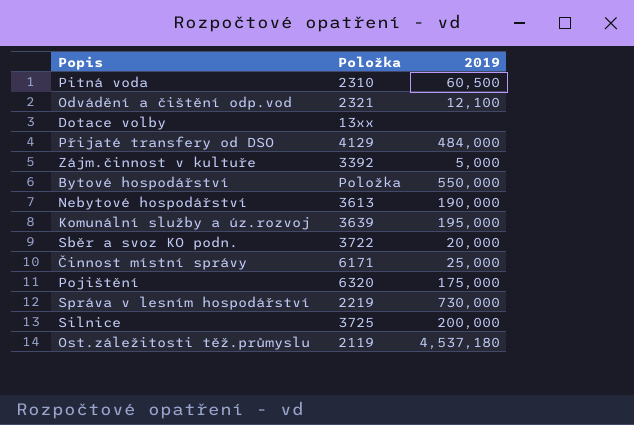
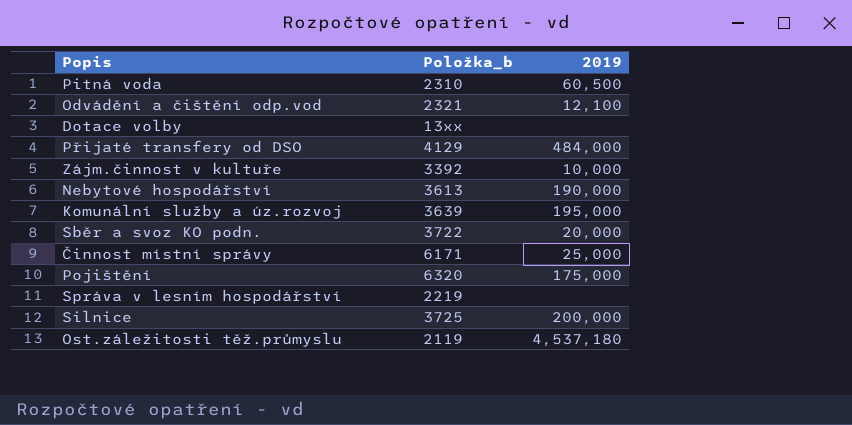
column name: Položka -> Položka_b
row Bytové hospodářství: Položka | 550,000 -> none
Zájm.činnost v kultuře | 2019: 5,000 -> 10,000
Správa v lesním hospodářství | 2019: 730,000 -> none

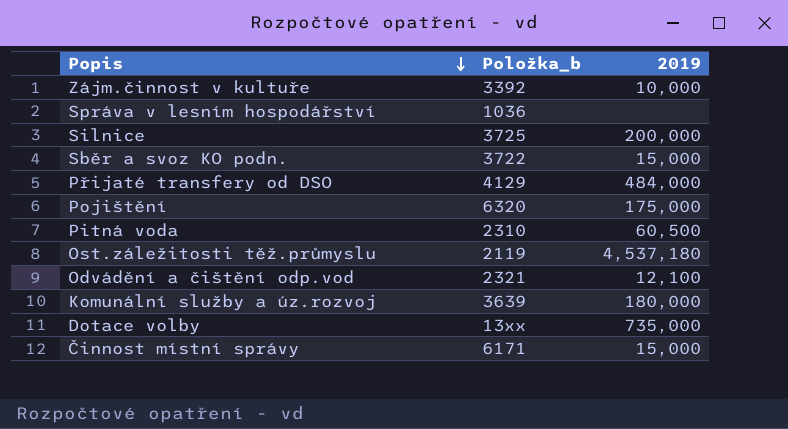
row order: none -> Popis descending
row Nebytové hospodářství: 3613 | 190,000 -> none
Správa v lesním hospodářství | Položka_b: 2219 -> 1036
Sběr a svoz KO podn. | 2019: 20,000 -> 15,000
Komunální služby a úz.rozvoj | 2019: 195,000 -> 180,000
Dotace volby | 2019: none -> 735,000
Činnost místní správy | 2019: 25,000 -> 15,000

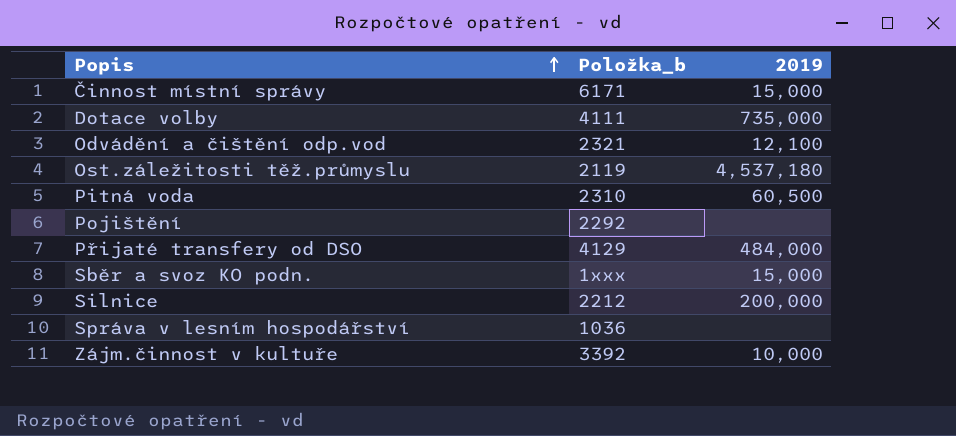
row order: Popis descending -> Popis ascending
row Komunální služby a úz.rozvoj: 3639 | 180,000 -> none
Dotace volby | Položka_b: 13xx -> 4111
Pojištění | Položka_b: 6320 -> 2292
Pojištění | 2019: 175,000 -> none
Sběr a svoz KO podn. | Položka_b: 3722 -> 1xxx
Silnice | Položka_b: 3725 -> 2212

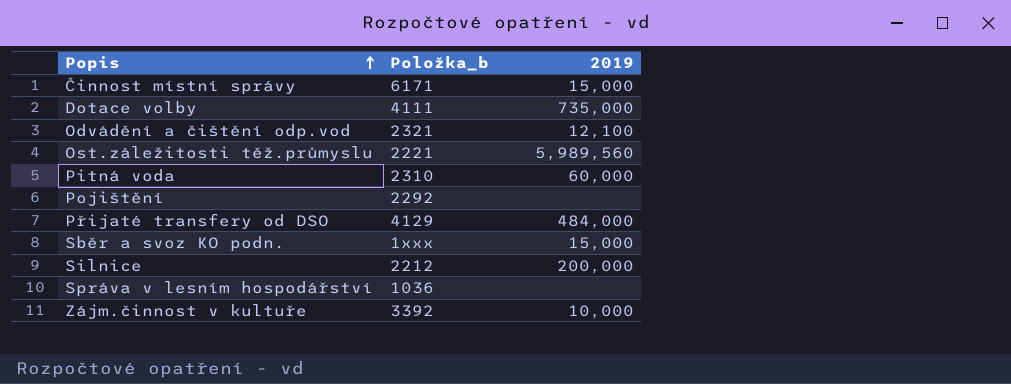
Ost.záležitosti těž.průmyslu | Položka_b: 2119 -> 2221
Ost.záležitosti těž.průmyslu | 2019: 4,537,180 -> 5,989,560
Pitná voda | 2019: 60,500 -> 60,000

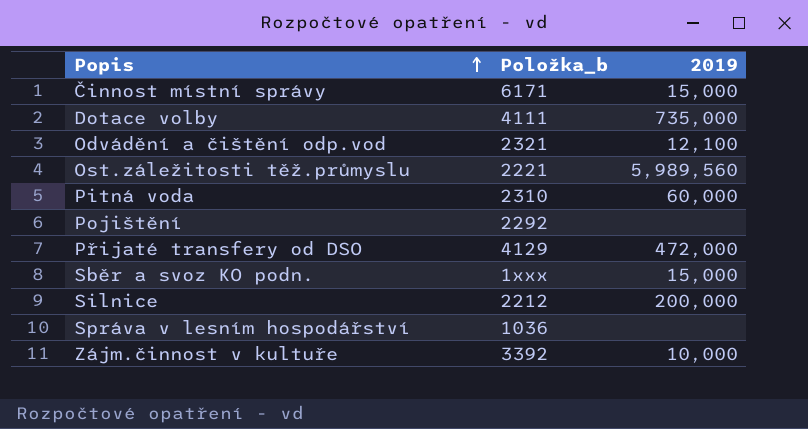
Přijaté transfery od DSO | 2019: 484,000 -> 472,000

